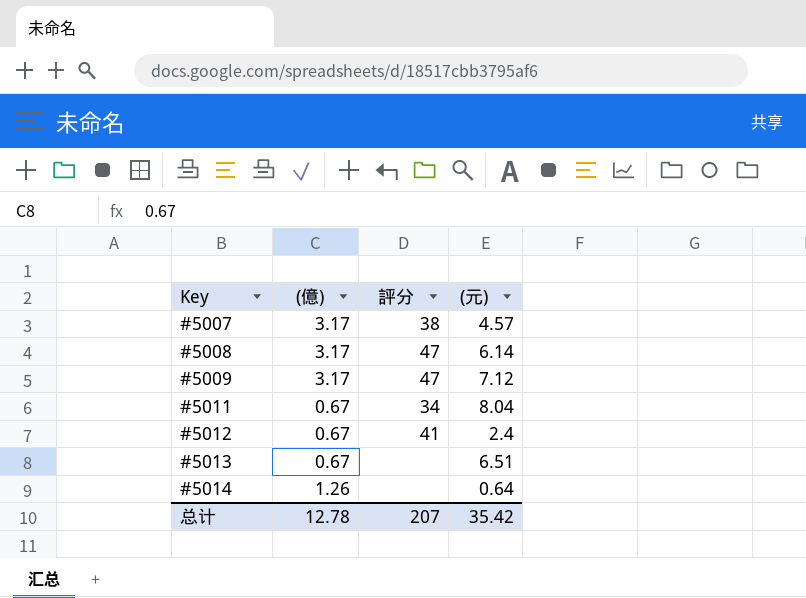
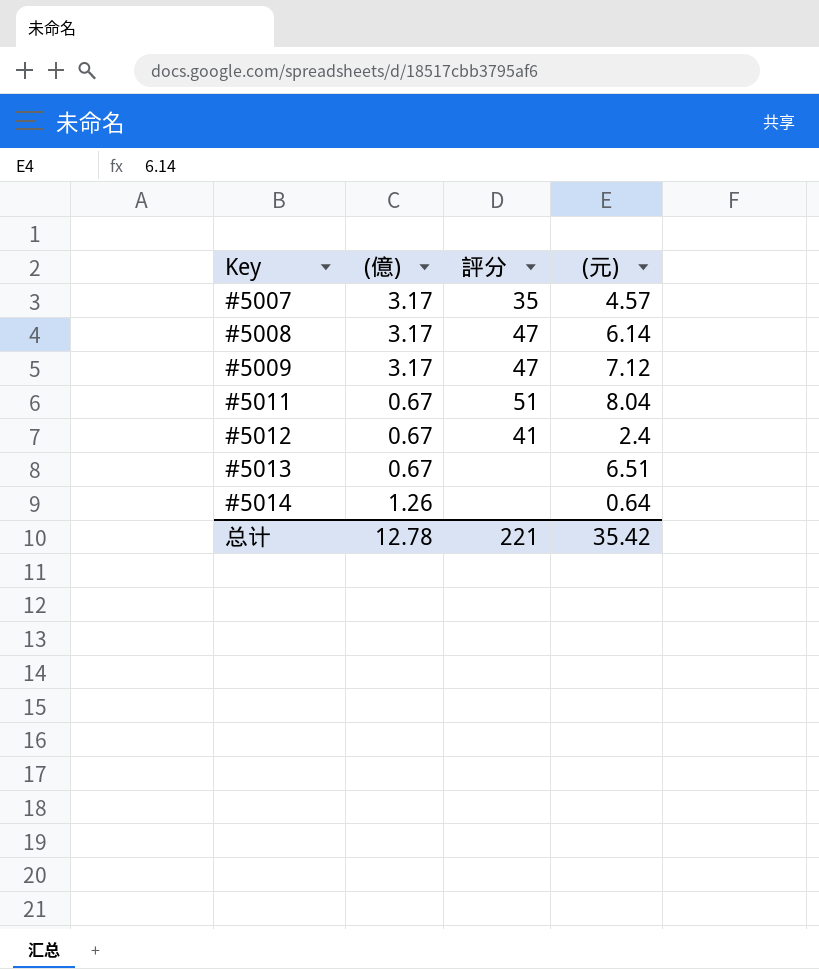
#5007 | 評分: 38 -> 35
#5011 | 評分: 34 -> 51
总计 | 評分: 207 -> 221

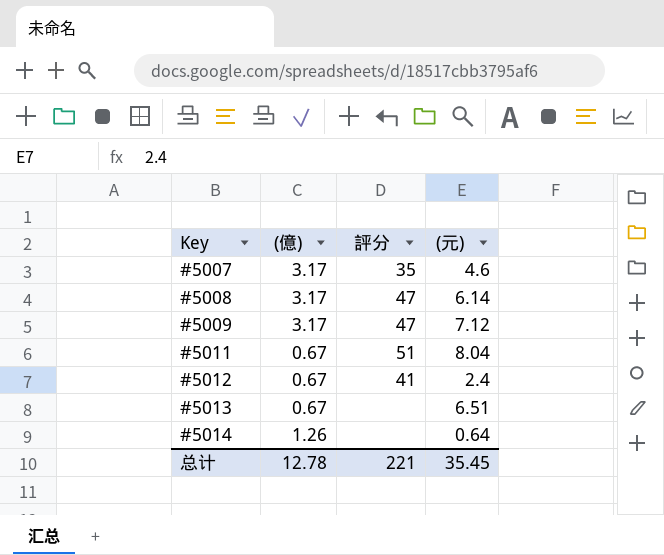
#5007 | (元): 4.57 -> 4.6
总计 | (元): 35.42 -> 35.45

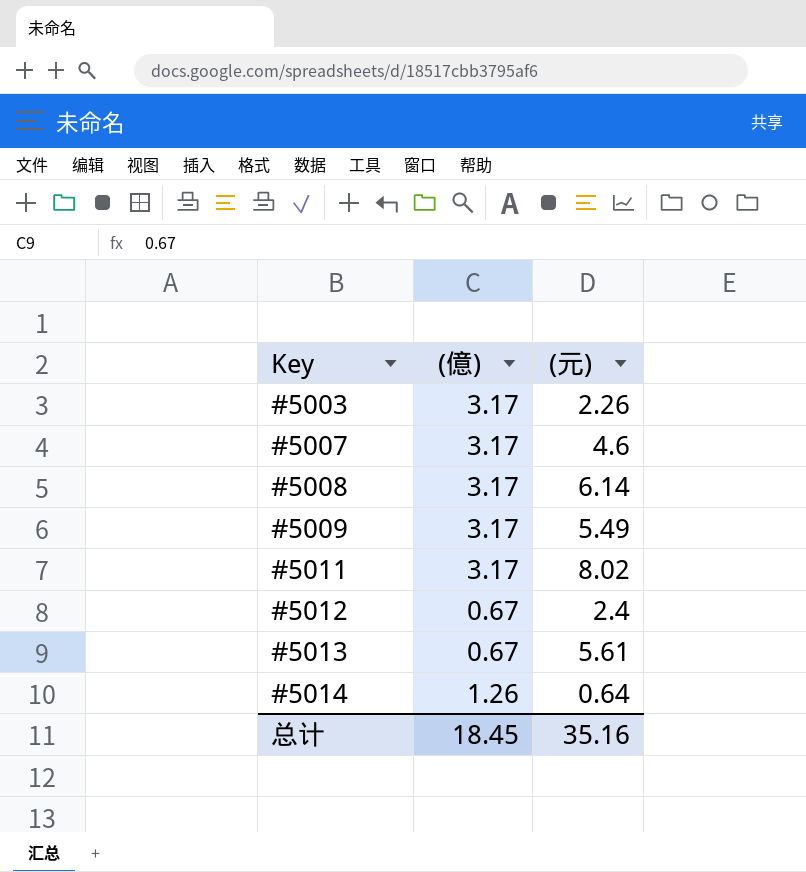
column 評分 | position: 3 -> none
row #5003: none -> 3.17 | 2.26
#5009 | (元): 7.12 -> 5.49
#5011 | (億): 0.67 -> 3.17
#5011 | (元): 8.04 -> 8.02
#5013 | (元): 6.51 -> 5.61
总计 | (億): 12.78 -> 18.45
总计 | (元): 35.45 -> 35.16

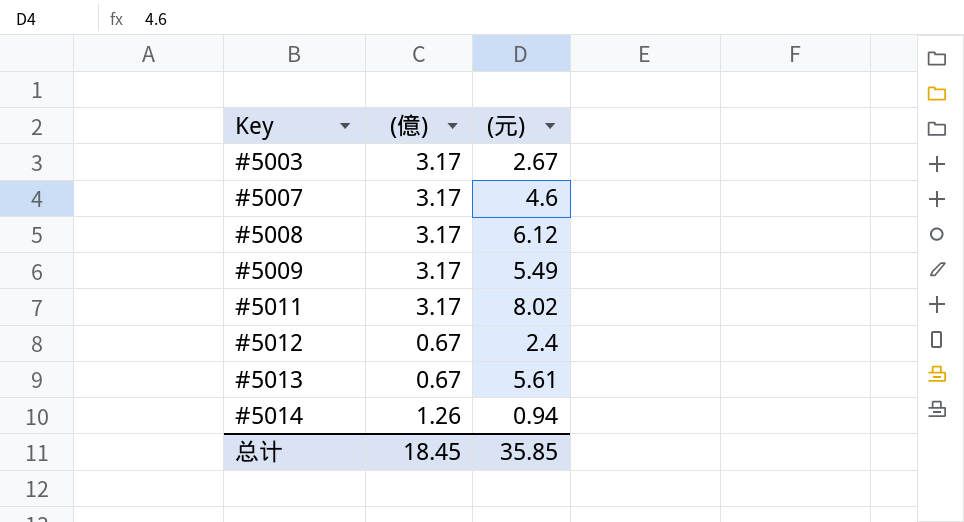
#5003 | (元): 2.26 -> 2.67
#5008 | (元): 6.14 -> 6.12
#5014 | (元): 0.64 -> 0.94
总计 | (元): 35.16 -> 35.85

